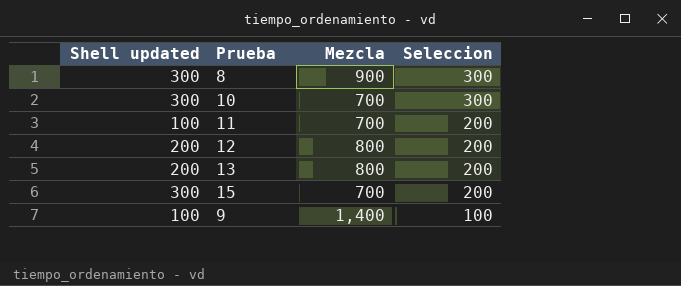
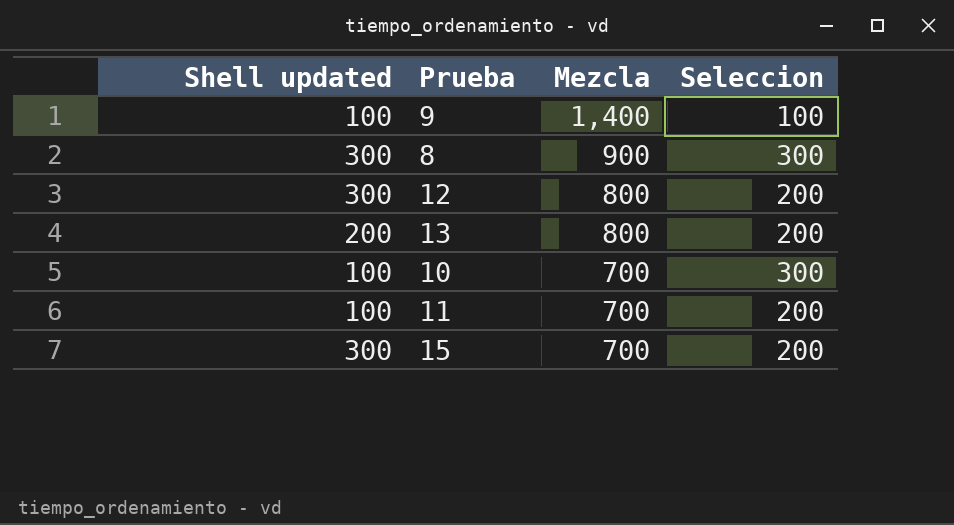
row order: Seleccion descending -> Mezcla descending
12 | Shell updated: 200 -> 300
10 | Shell updated: 300 -> 100

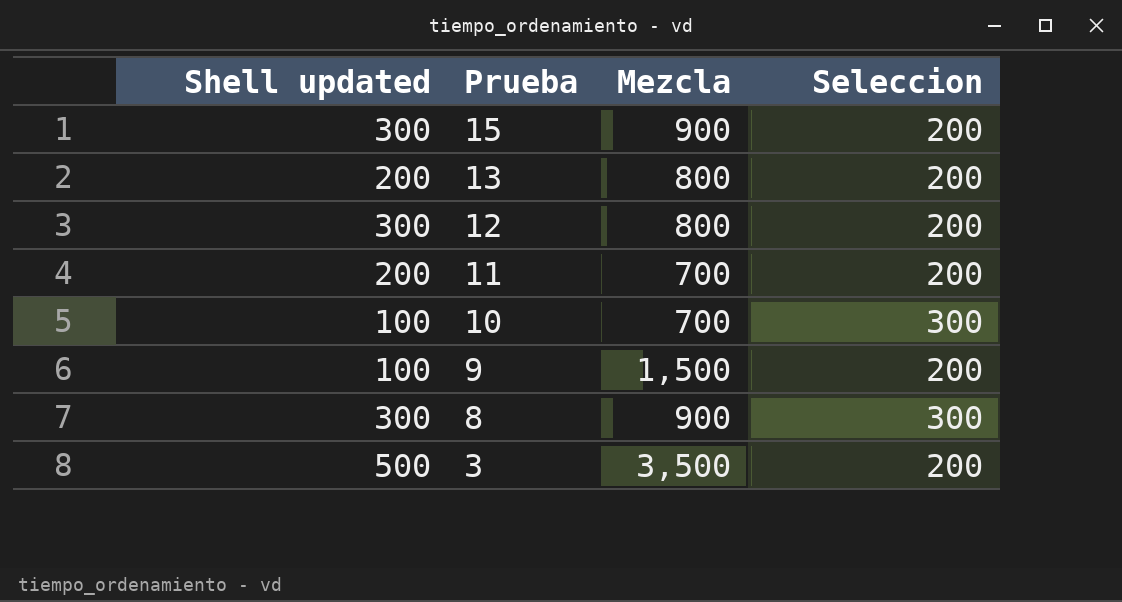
row order: Mezcla descending -> Prueba descending
15 | Mezcla: 700 -> 900
11 | Shell updated: 100 -> 200
9 | Mezcla: 1,400 -> 1,500
9 | Seleccion: 100 -> 200
row 3: none -> 500 | 3,500 | 200

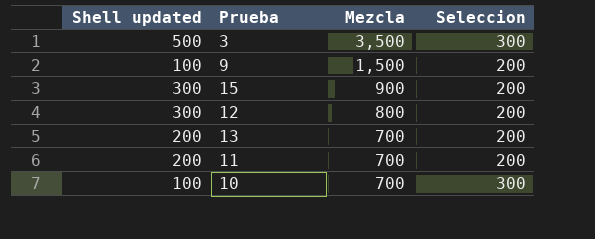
row order: Prueba descending -> Mezcla descending
row 8: 300 | 900 | 300 -> none
3 | Seleccion: 200 -> 300
13 | Mezcla: 800 -> 700

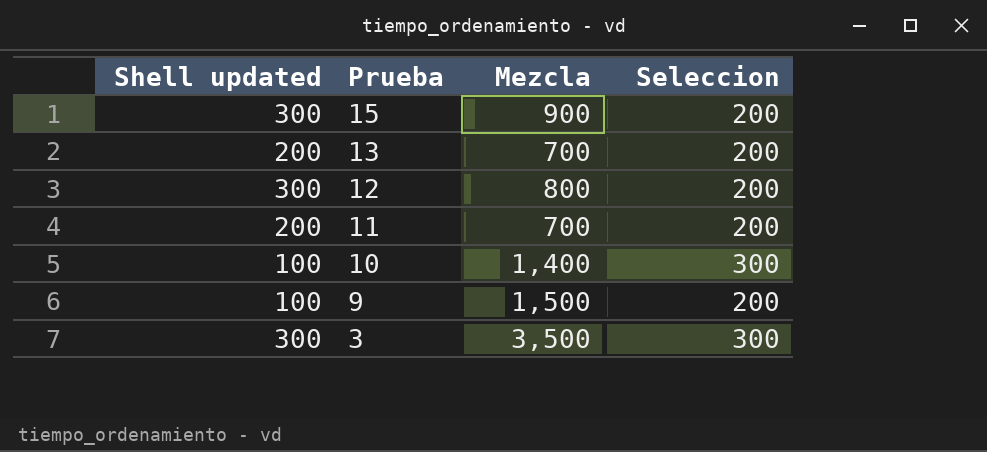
row order: Mezcla descending -> Prueba descending
10 | Mezcla: 700 -> 1,400
3 | Shell updated: 500 -> 300

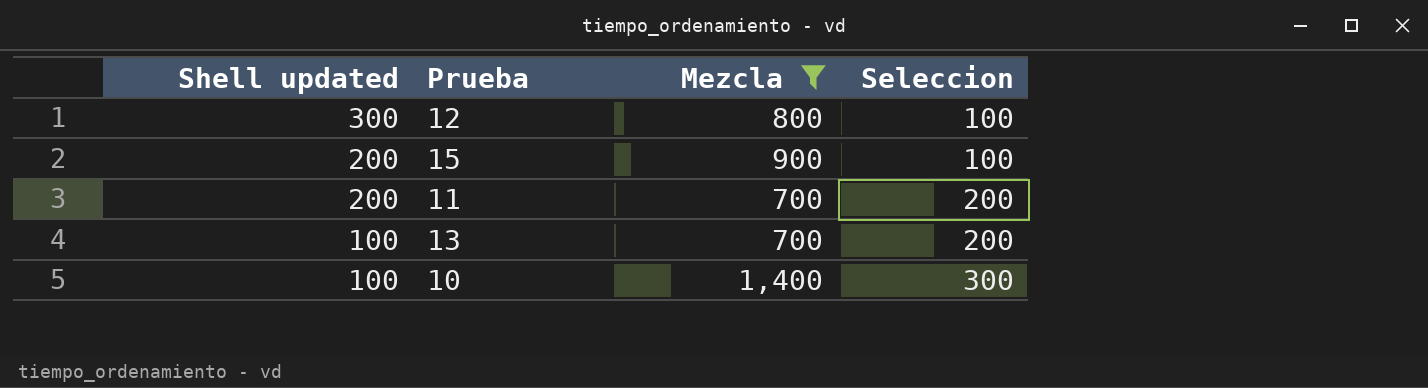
filter: none -> Mezcla <= 1,400
row order: Prueba descending -> Shell updated descending
12 | Seleccion: 200 -> 100
15 | Shell updated: 300 -> 200
15 | Seleccion: 200 -> 100
13 | Shell updated: 200 -> 100

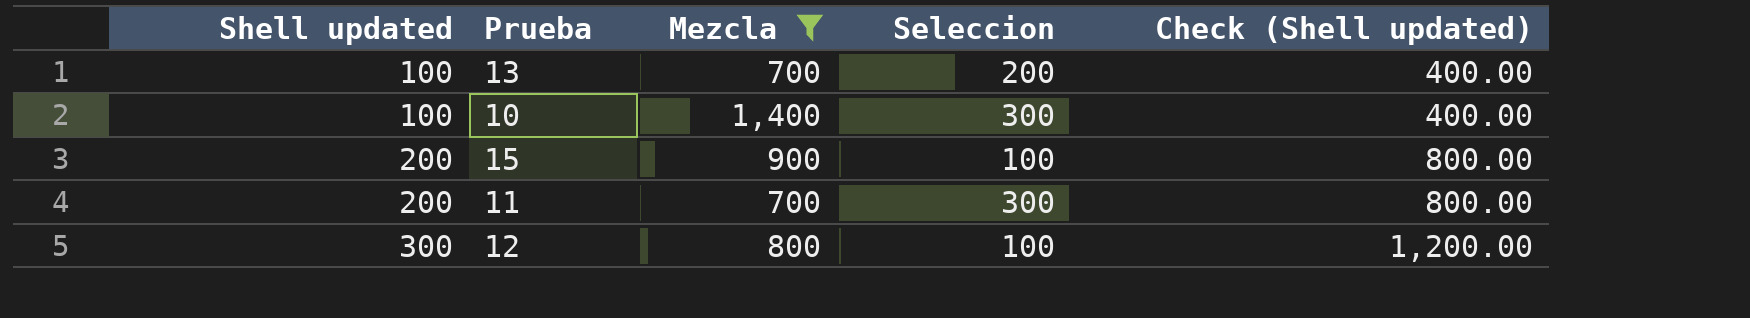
row order: Shell updated descending -> Shell updated ascending
column Check (Shell updated) | formula: none -> [Shell updated] * 4
11 | Seleccion: 200 -> 300

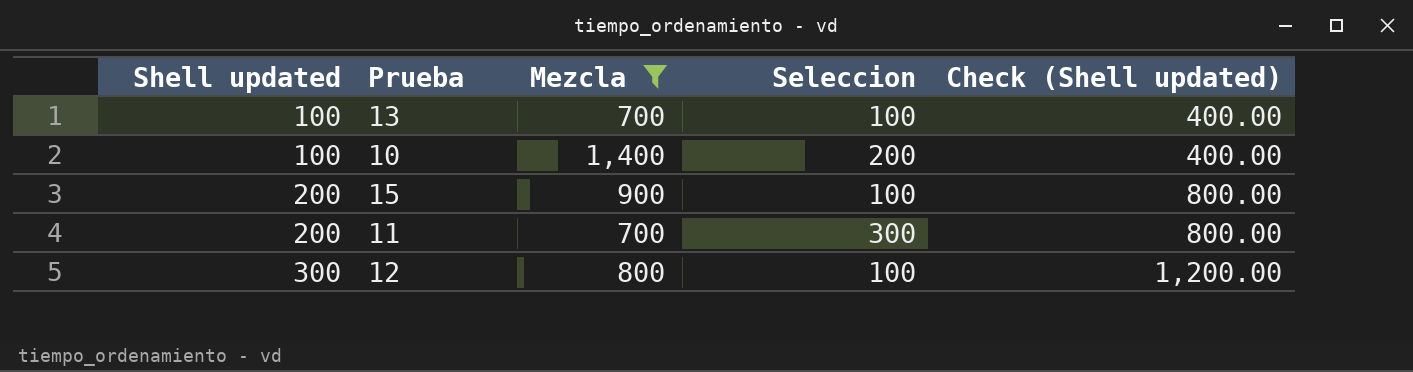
13 | Seleccion: 200 -> 100
10 | Seleccion: 300 -> 200

